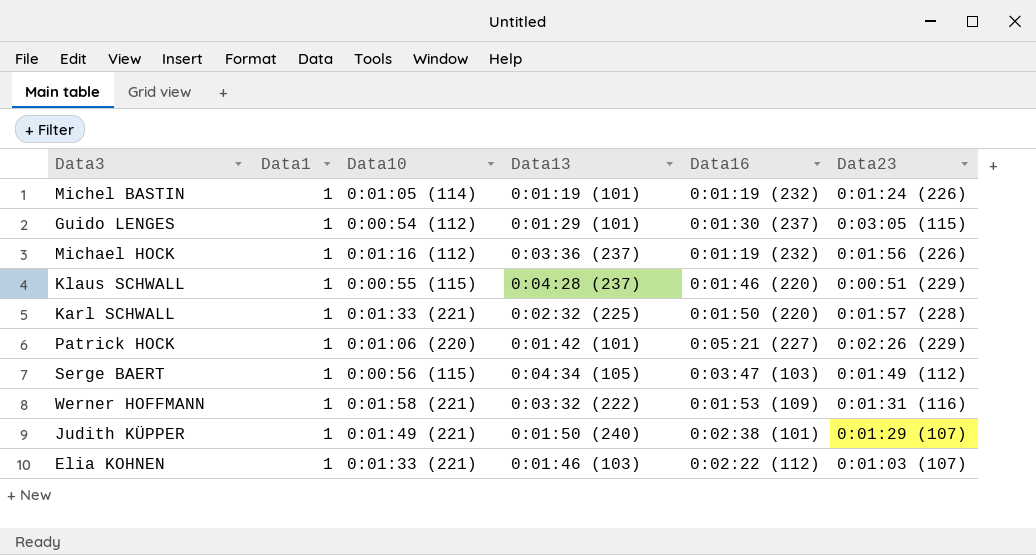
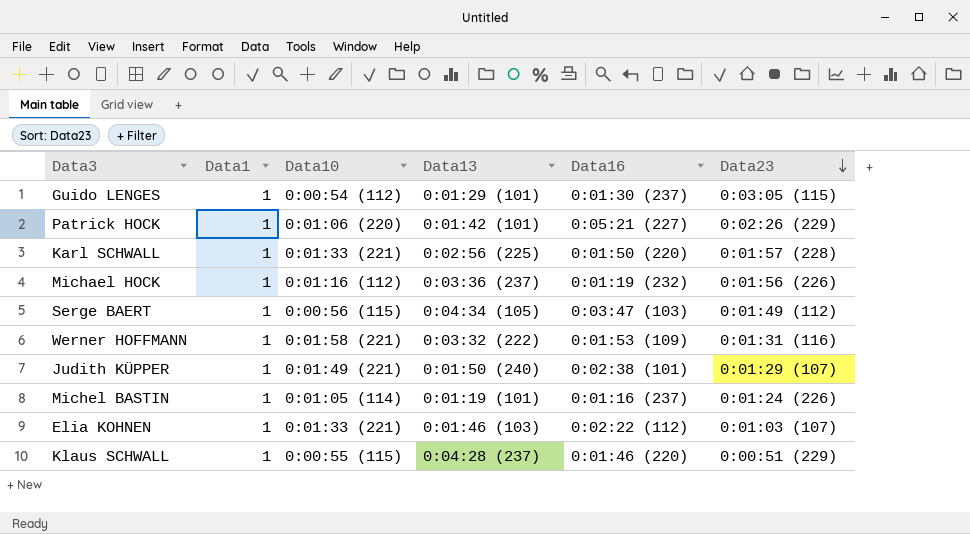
row order: none -> Data23 descending
Karl SCHWALL | Data13: 0:02:32 (225) -> 0:02:56 (225)
Michel BASTIN | Data16: 0:01:19 (232) -> 0:01:16 (237)

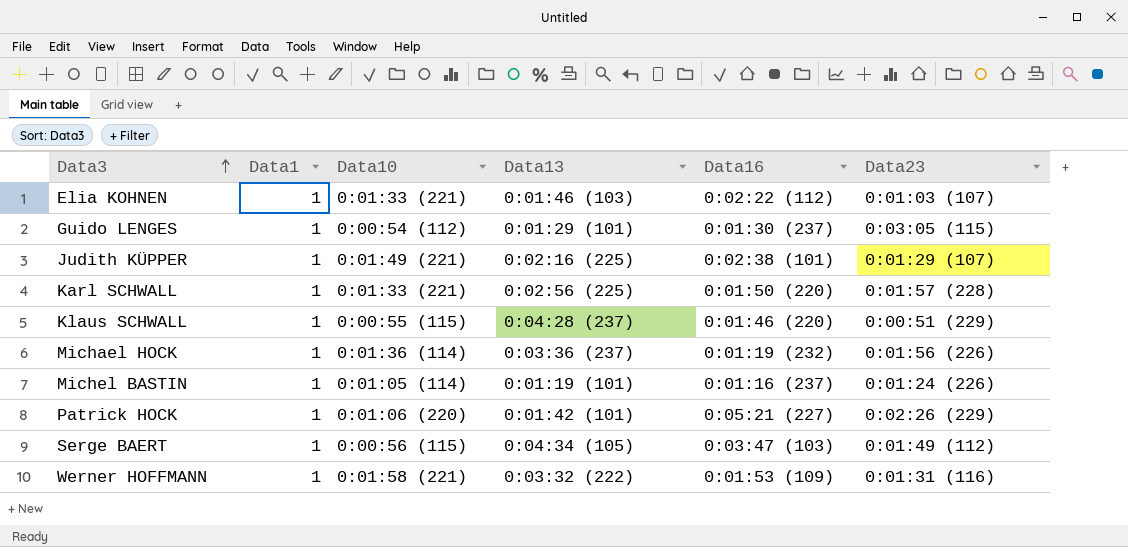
row order: Data23 descending -> Data3 ascending
Judith KÜPPER | Data13: 0:01:50 (240) -> 0:02:16 (225)
Michael HOCK | Data10: 0:01:16 (112) -> 0:01:36 (114)

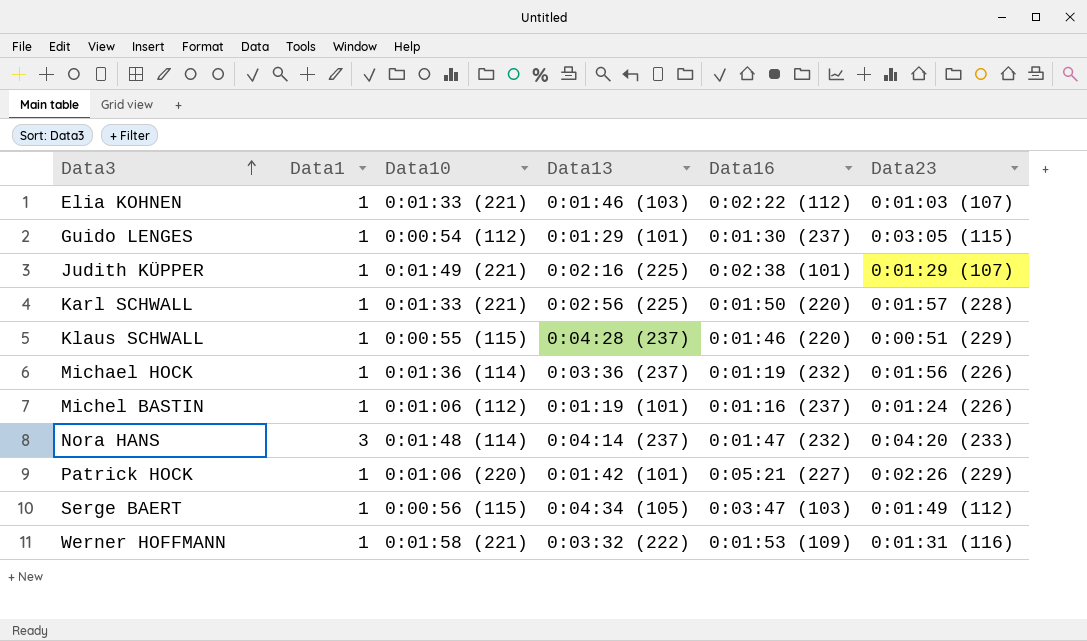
Michel BASTIN | Data10: 0:01:05 (114) -> 0:01:06 (112)
row Nora HANS: none -> 3 | 0:01:48 (114) | 0:04:14 (237) | 0:01:47 (232) | 0:04:20 (233)

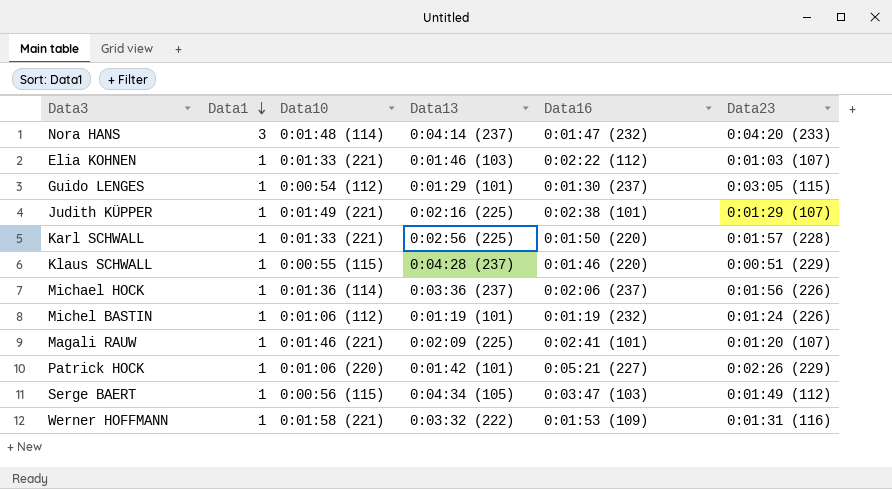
row order: Data3 ascending -> Data1 descending
Michael HOCK | Data16: 0:01:19 (232) -> 0:02:06 (237)
Michel BASTIN | Data16: 0:01:16 (237) -> 0:01:19 (232)
row Magali RAUW: none -> 1 | 0:01:46 (221) | 0:02:09 (225) | 0:02:41 (101) | 0:01:20 (107)

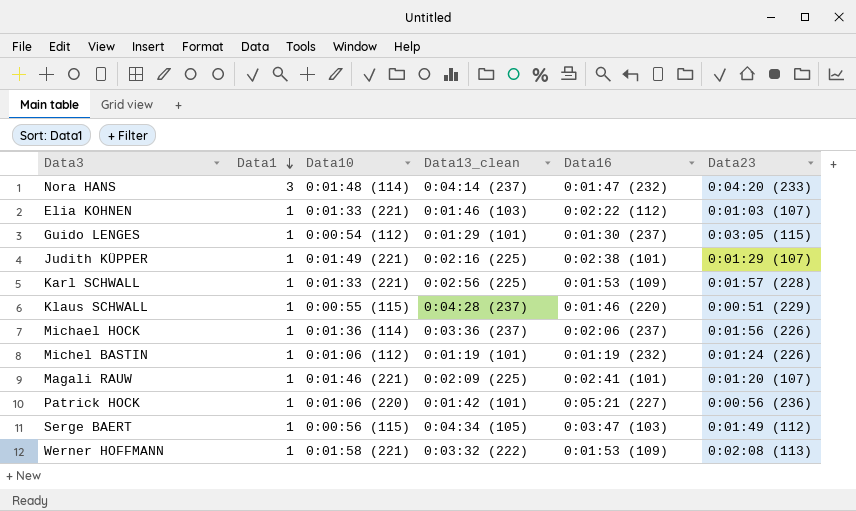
column name: Data13 -> Data13_clean
Karl SCHWALL | Data16: 0:01:50 (220) -> 0:01:53 (109)
Patrick HOCK | Data23: 0:02:26 (229) -> 0:00:56 (236)
Werner HOFFMANN | Data23: 0:01:31 (116) -> 0:02:08 (113)

